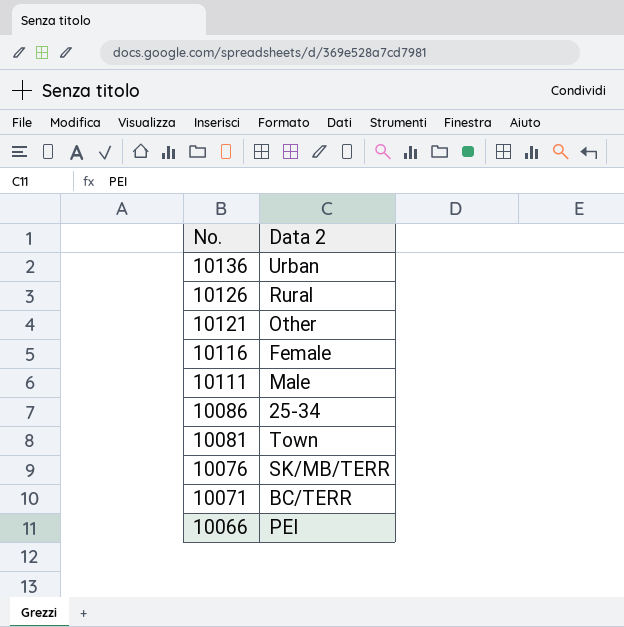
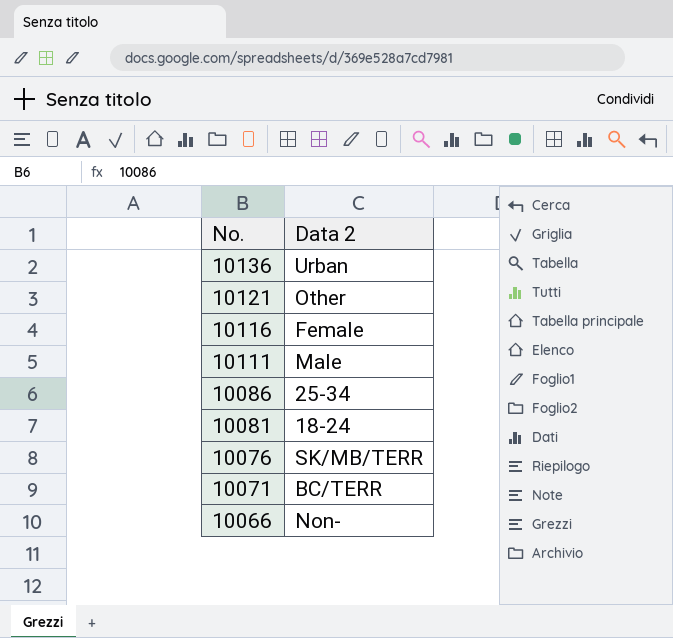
row 10126: Rural -> none
10081 | Data 2: Town -> 18-24
10066 | Data 2: PEI -> Non-

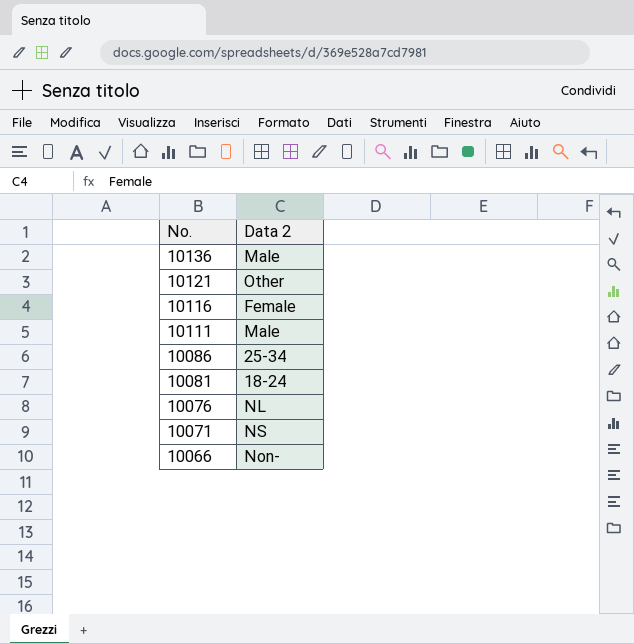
10136 | Data 2: Urban -> Male
10076 | Data 2: SK/MB/TERR -> NL
10071 | Data 2: BC/TERR -> NS

